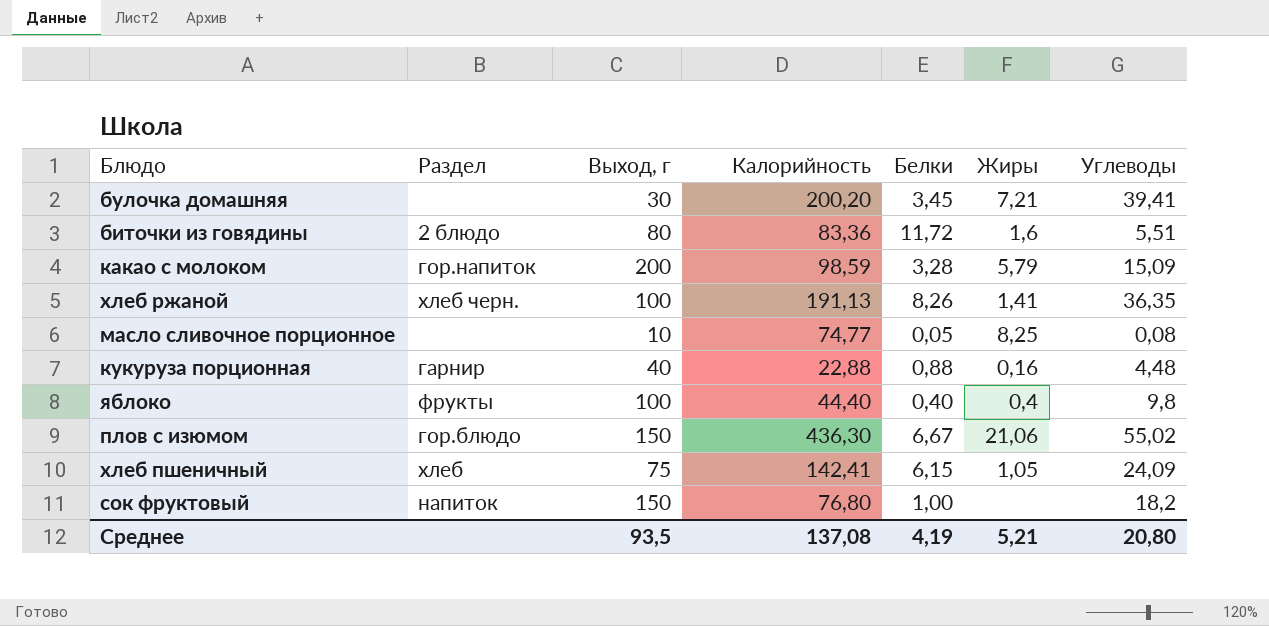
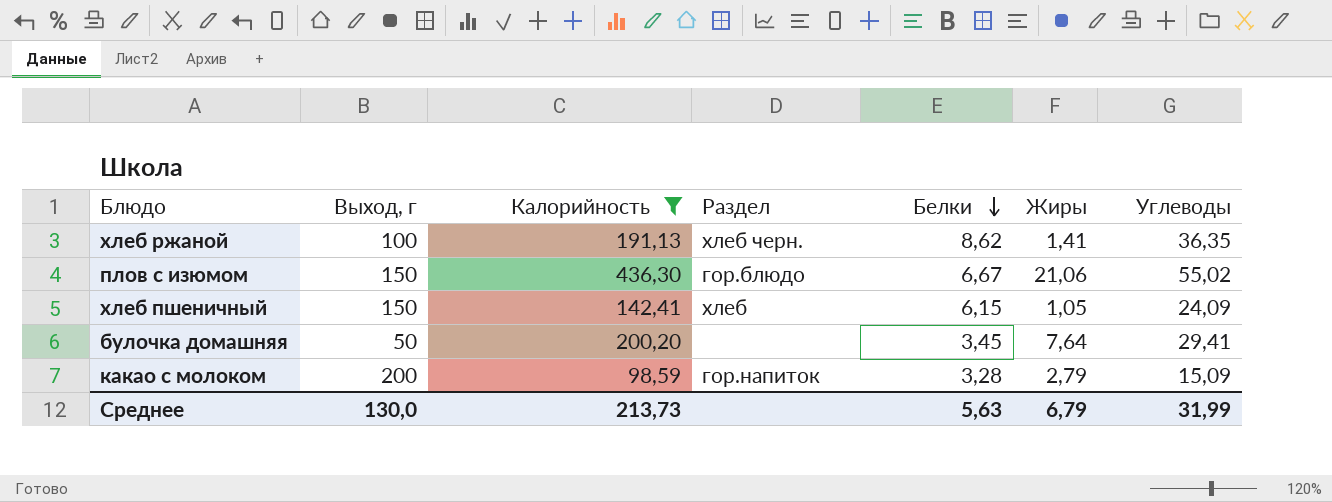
filter: none -> Калорийность >= 98,59
row order: none -> Белки descending
column Раздел | position: 2 -> 4
хлеб ржаной | Белки: 8,26 -> 8,62
хлеб пшеничный | Выход, г: 75 -> 150
булочка домашняя | Выход, г: 30 -> 50
булочка домашняя | Жиры: 7,21 -> 7,64
булочка домашняя | Углеводы: 39,41 -> 29,41
какао с молоком | Жиры: 5,79 -> 2,79
Среднее | Выход, г: 93,5 -> 130,0
Среднее | Калорийность: 137,08 -> 213,73
Среднее | Белки: 4,19 -> 5,63
Среднее | Жиры: 5,21 -> 6,79
Среднее | Углеводы: 20,80 -> 31,99

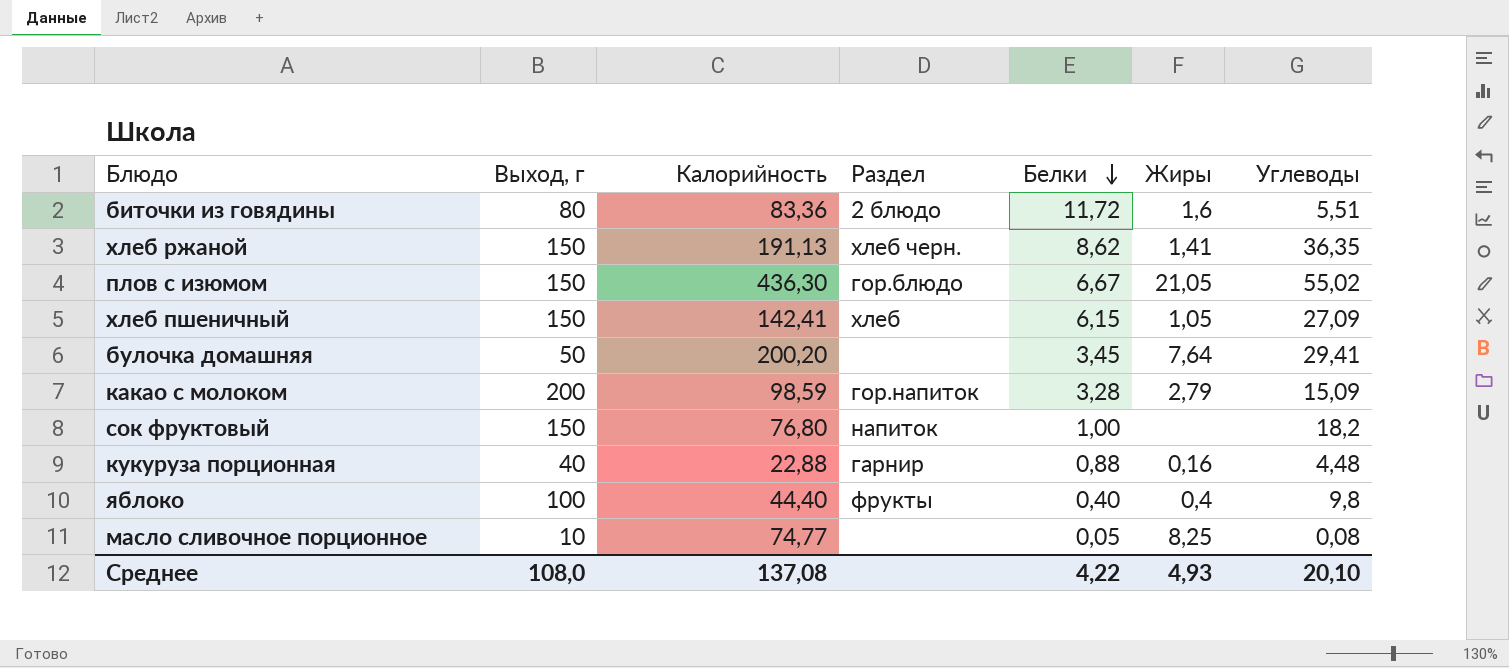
filter: Калорийность >= 98,59 -> none
хлеб ржаной | Выход, г: 100 -> 150
плов с изюмом | Жиры: 21,06 -> 21,05
хлеб пшеничный | Углеводы: 24,09 -> 27,09
Среднее | Выход, г: 130,0 -> 108,0
Среднее | Калорийность: 213,73 -> 137,08
Среднее | Белки: 5,63 -> 4,22
Среднее | Жиры: 6,79 -> 4,93
Среднее | Углеводы: 31,99 -> 20,10

